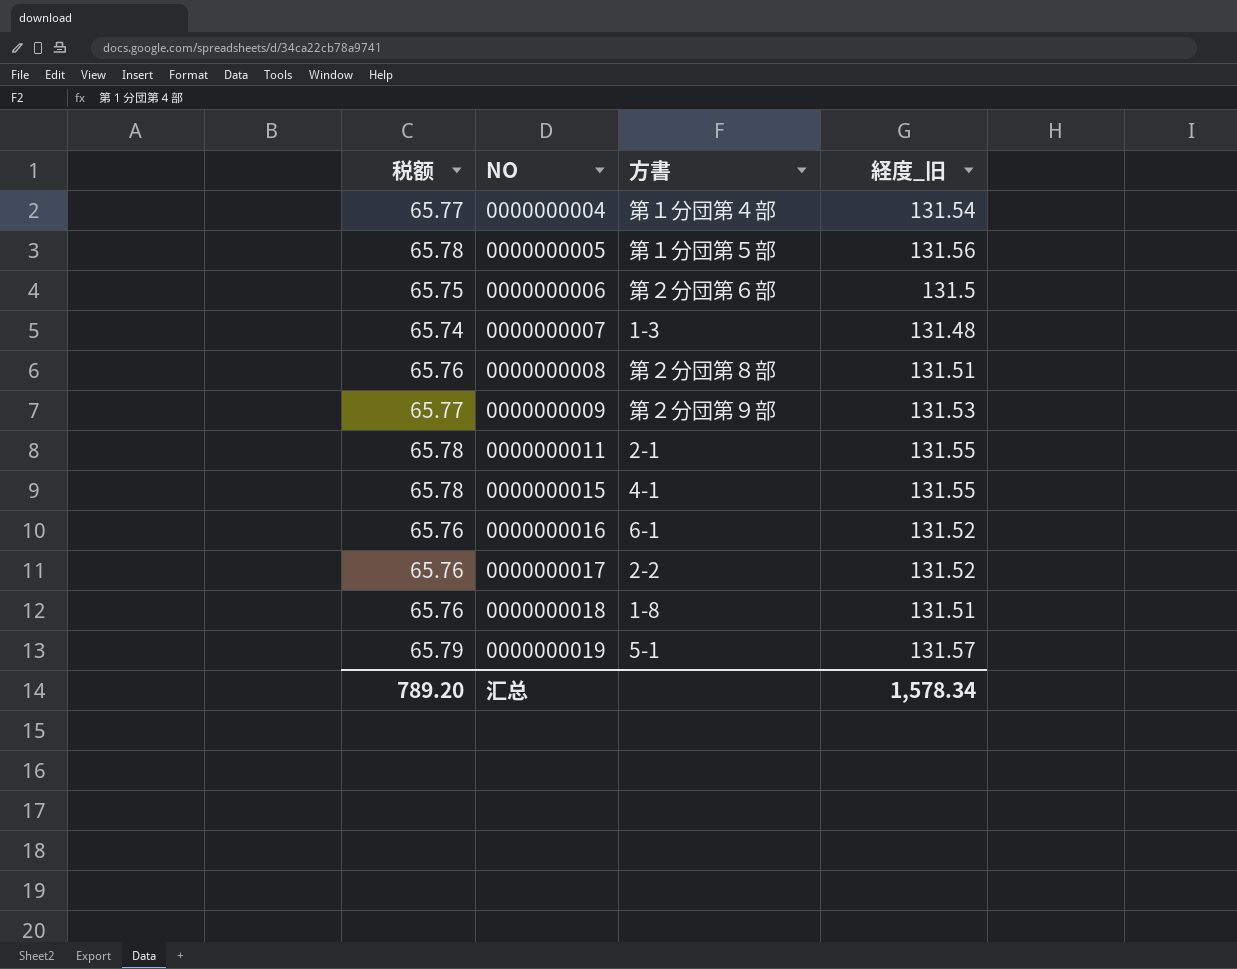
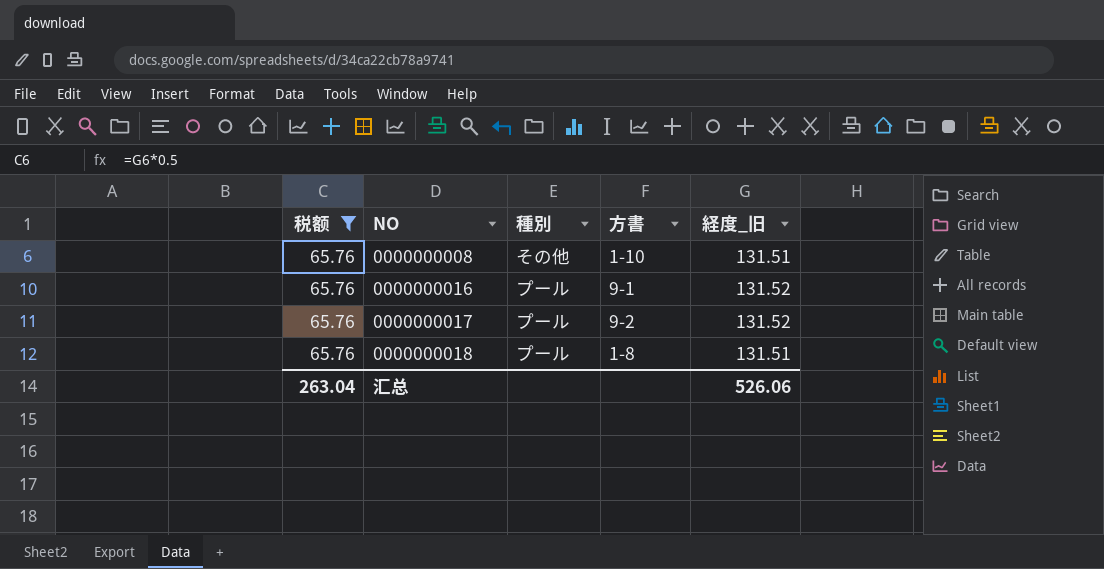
filter: none -> 税额 = 65.76
column 種別 | position: none -> 3
0000000008 | 方書: 第２分団第８部 -> 1-10
0000000016 | 方書: 6-1 -> 9-1
0000000017 | 方書: 2-2 -> 9-2
汇总 | 税额: 789.20 -> 263.04
汇总 | 経度_旧: 1,578.34 -> 526.06

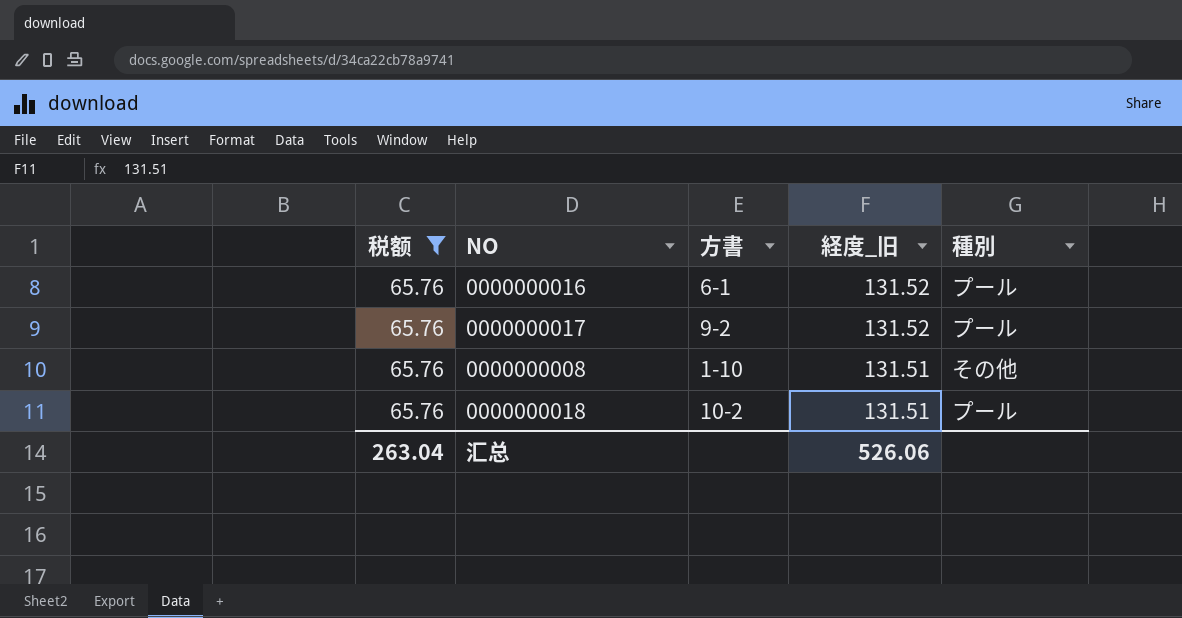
row order: NO ascending -> 経度_旧 descending
column 種別 | position: 3 -> 5
0000000016 | 方書: 9-1 -> 6-1
0000000018 | 方書: 1-8 -> 10-2

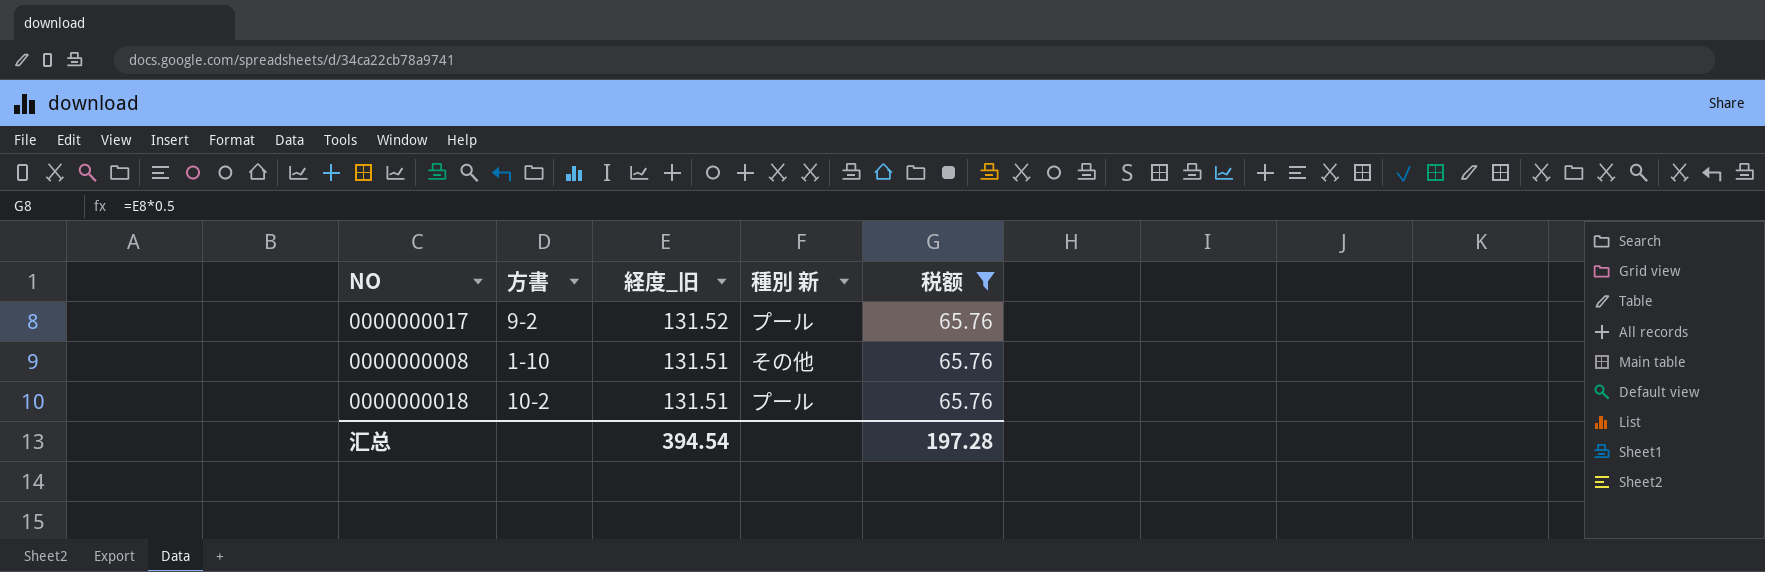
column name: 種別 -> 種別 新
column 税额 | position: 1 -> 5
row 0000000016: 65.76 | 6-1 | 131.52 | プール -> none
汇总 | 経度_旧: 526.06 -> 394.54
汇总 | 税额: 263.04 -> 197.28

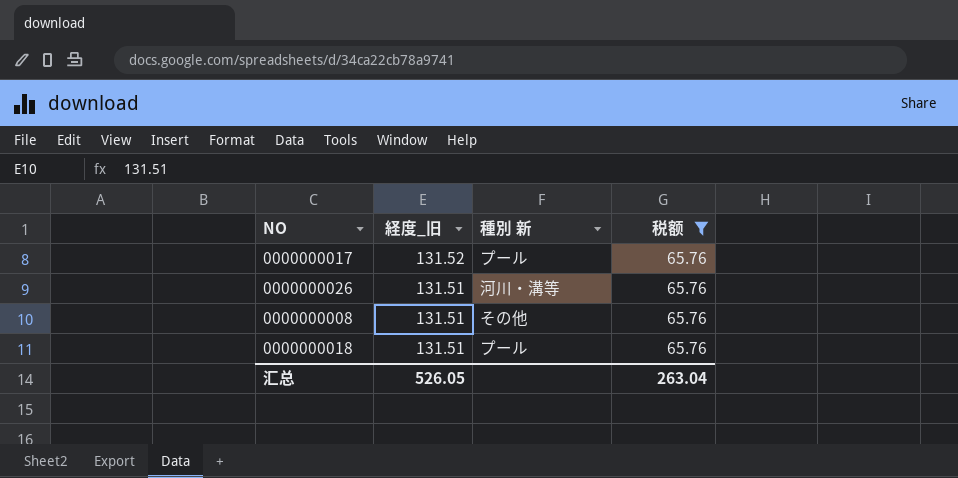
column 方書 | position: 2 -> none
row 0000000026: none -> 131.51 | 河川・溝等 | 65.76
汇总 | 経度_旧: 394.54 -> 526.05
汇总 | 税额: 197.28 -> 263.04

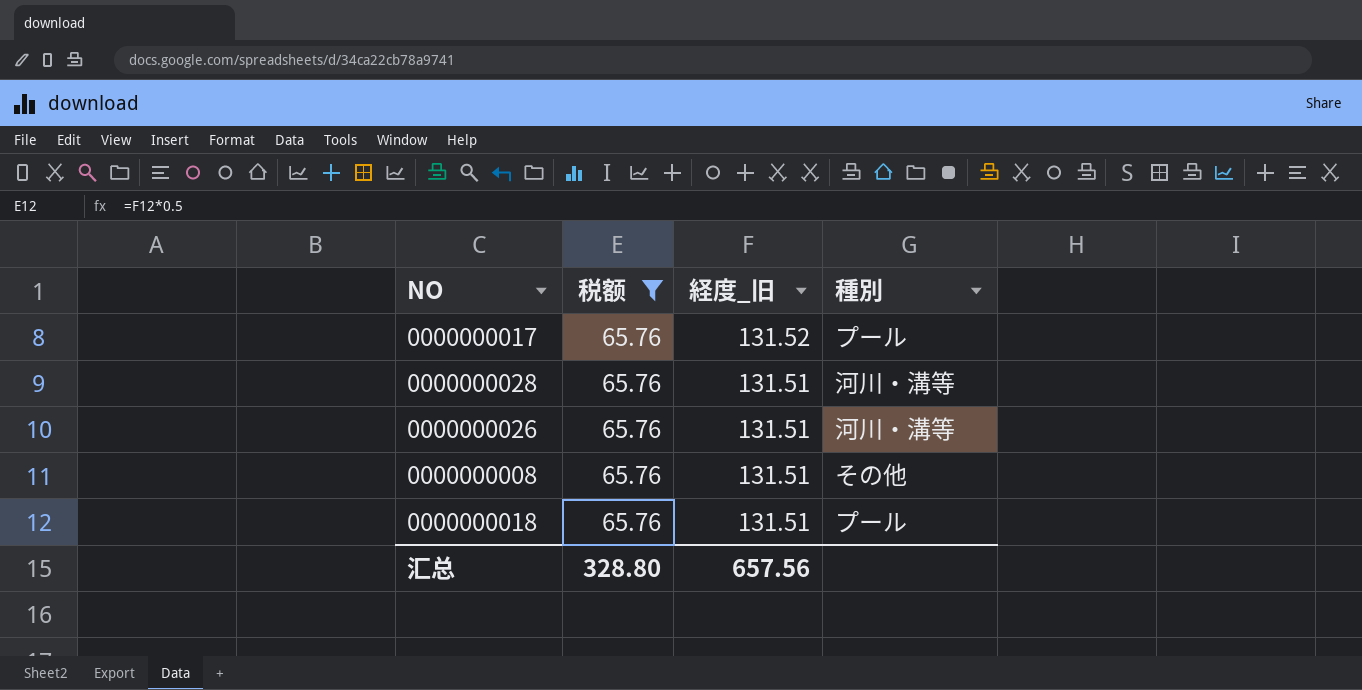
column 税额 | position: 4 -> 2
column name: 種別 新 -> 種別
row 0000000028: none -> 65.76 | 131.51 | 河川・溝等
汇总 | 税额: 263.04 -> 328.80
汇总 | 経度_旧: 526.05 -> 657.56

